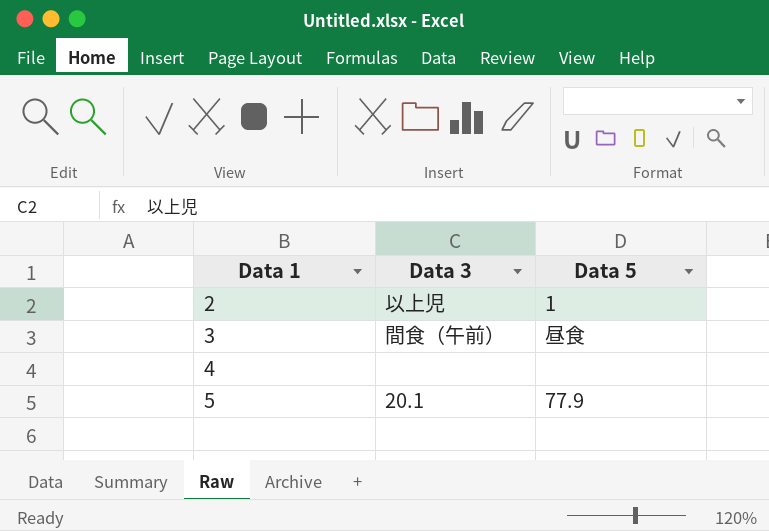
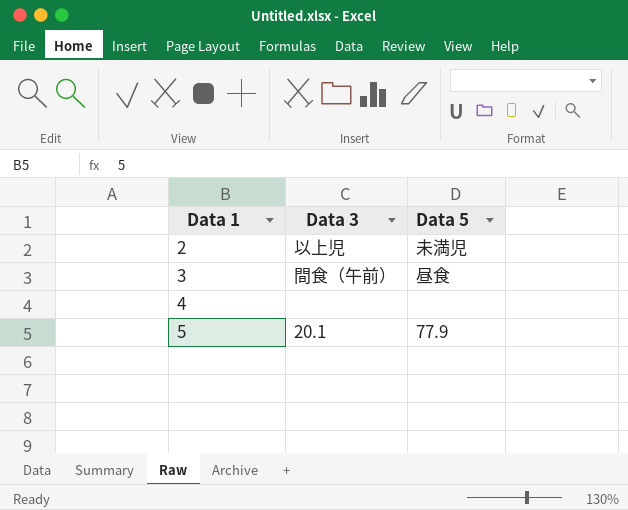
2 | Data 5: 1 -> 未満児

